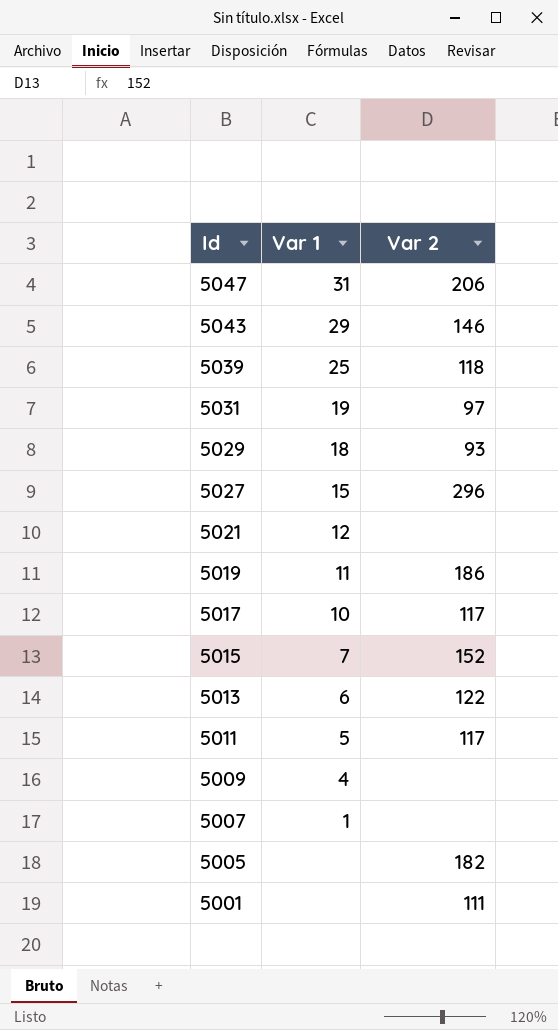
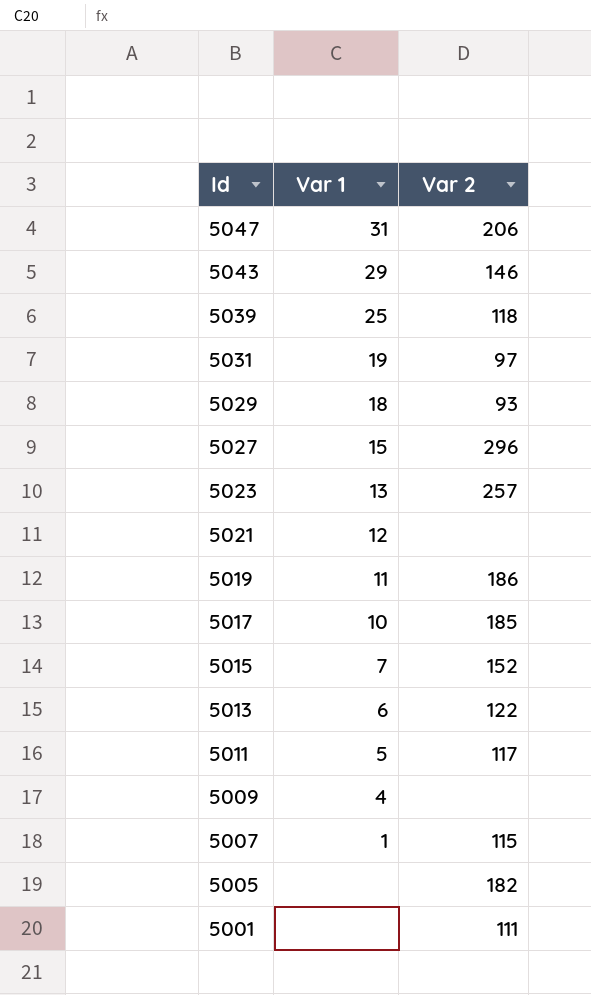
row 5023: none -> 13 | 257
5017 | Var 2: 117 -> 185
5007 | Var 2: none -> 115

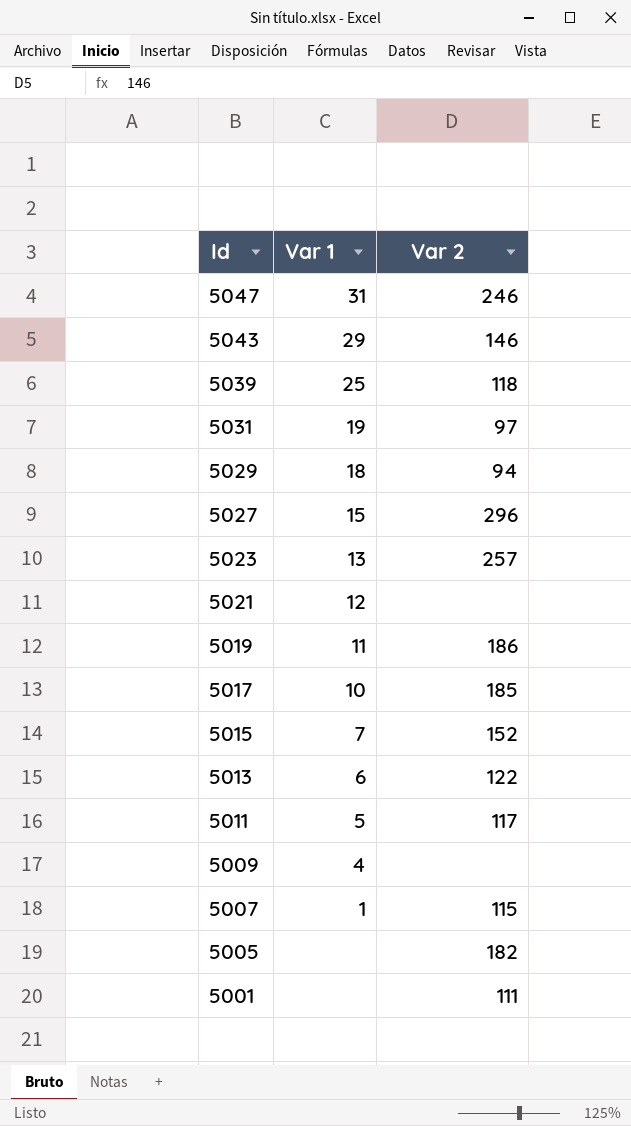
5047 | Var 2: 206 -> 246
5029 | Var 2: 93 -> 94

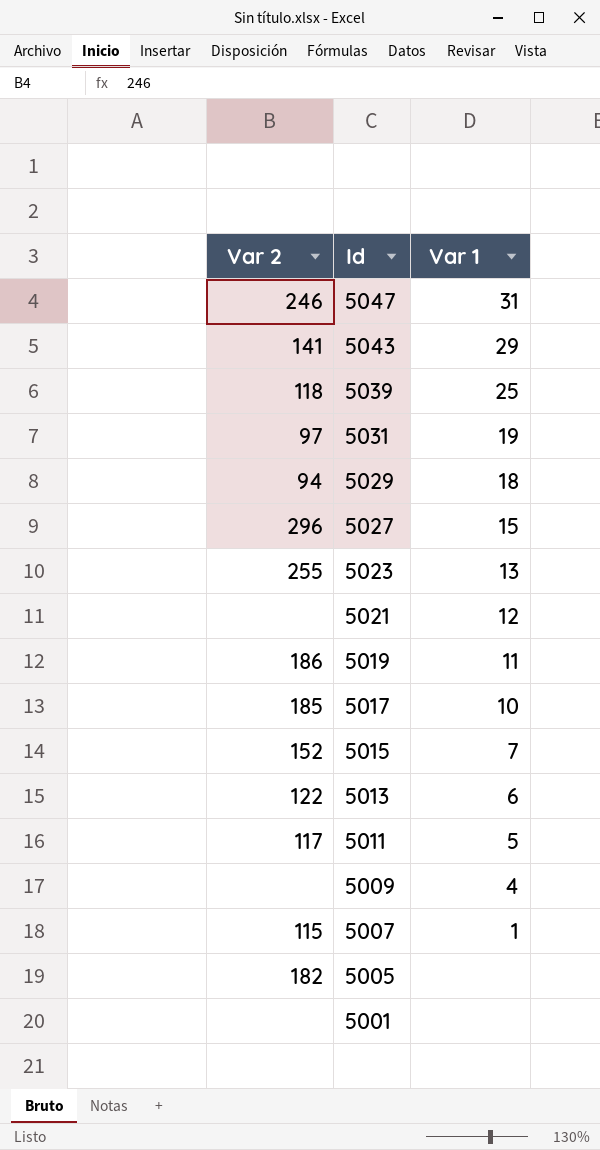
column Var 2 | position: 3 -> 1
5043 | Var 2: 146 -> 141
5023 | Var 2: 257 -> 255
5001 | Var 2: 111 -> none

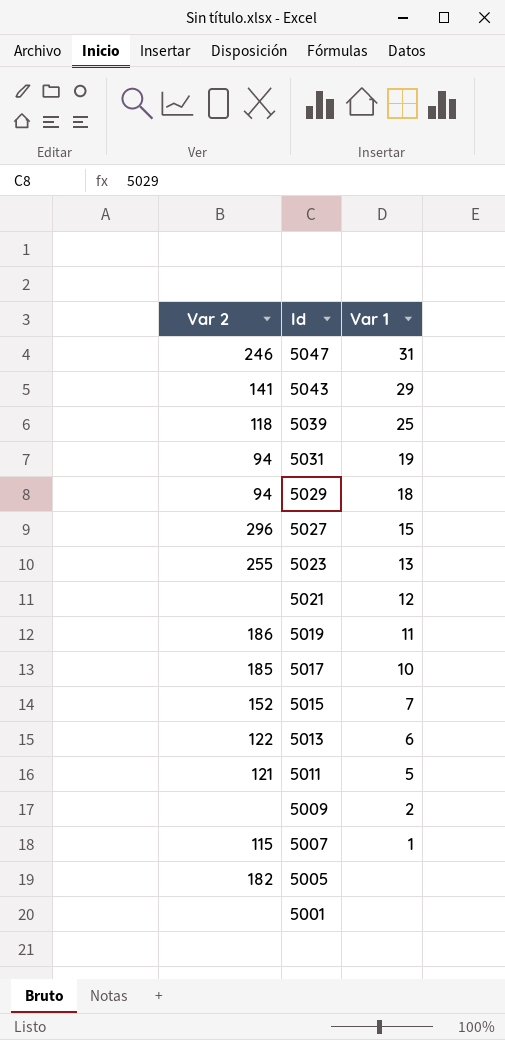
5031 | Var 2: 97 -> 94
5011 | Var 2: 117 -> 121
5009 | Var 1: 4 -> 2

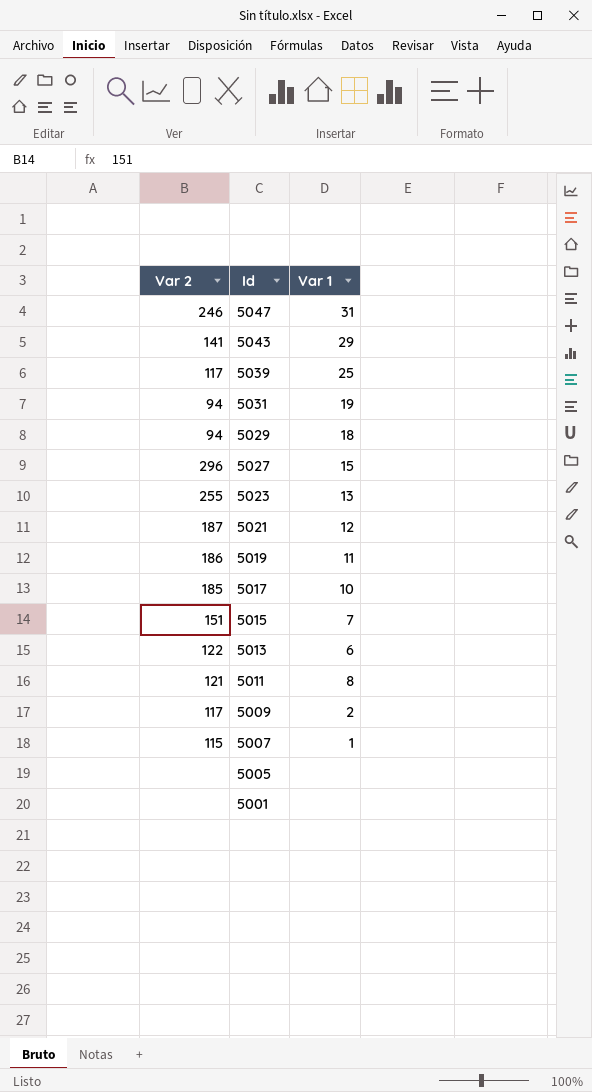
5039 | Var 2: 118 -> 117
5021 | Var 2: none -> 187
5015 | Var 2: 152 -> 151
5011 | Var 1: 5 -> 8
5009 | Var 2: none -> 117
5005 | Var 2: 182 -> none

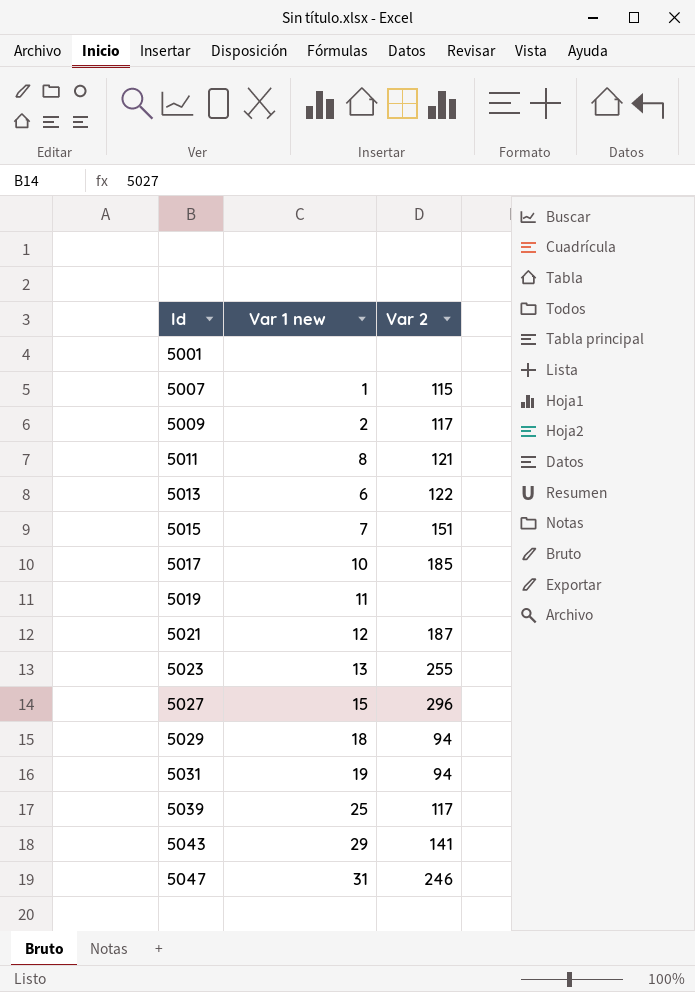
row order: Id descending -> Id ascending
column name: Var 1 -> Var 1 new
column Var 2 | position: 1 -> 3
row 5005: none | none -> none
5019 | Var 2: 186 -> none

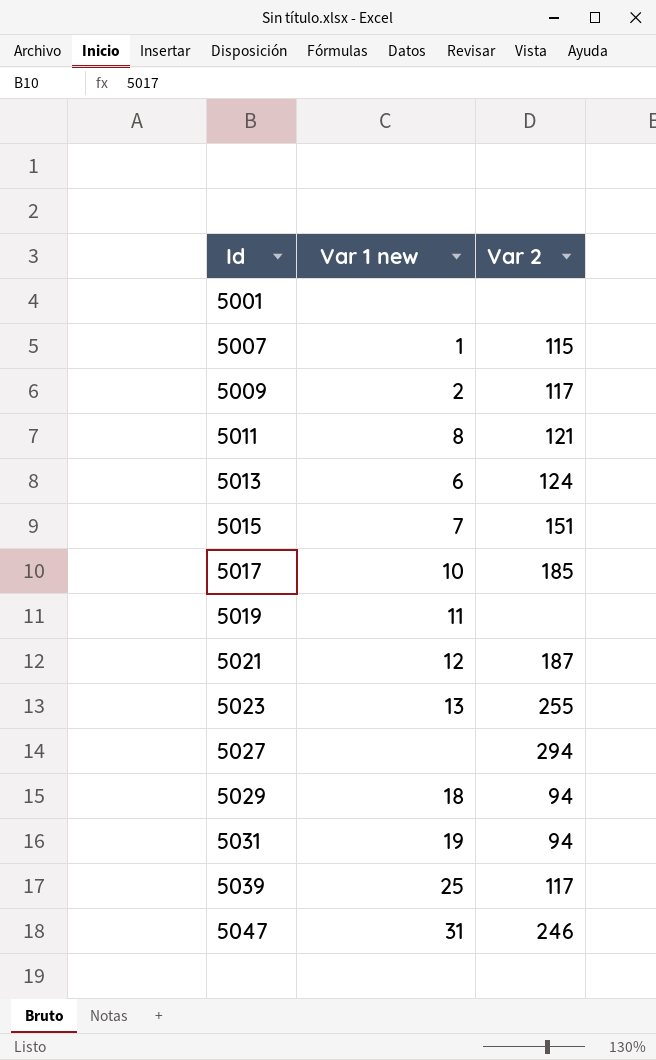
row 5043: 29 | 141 -> none
5013 | Var 2: 122 -> 124
5027 | Var 1 new: 15 -> none
5027 | Var 2: 296 -> 294

